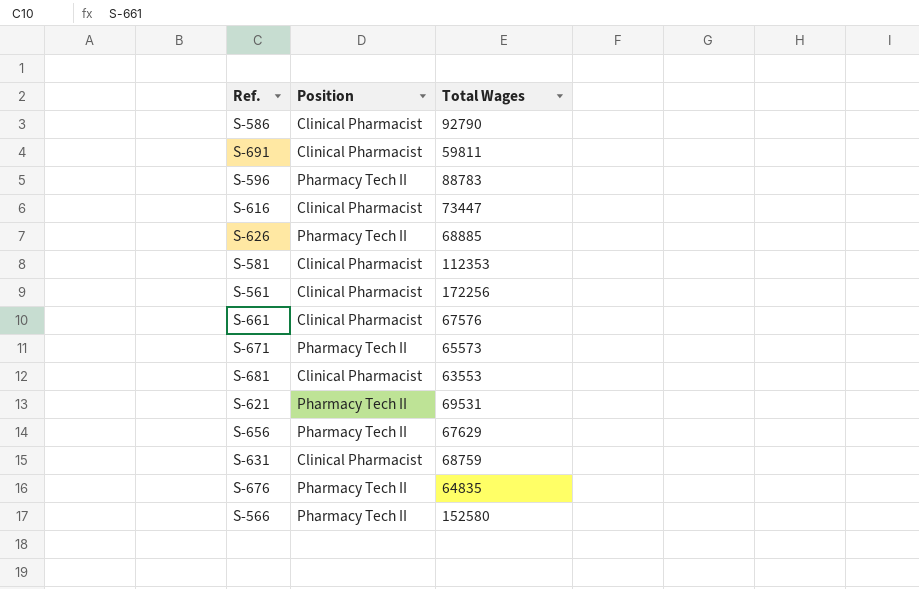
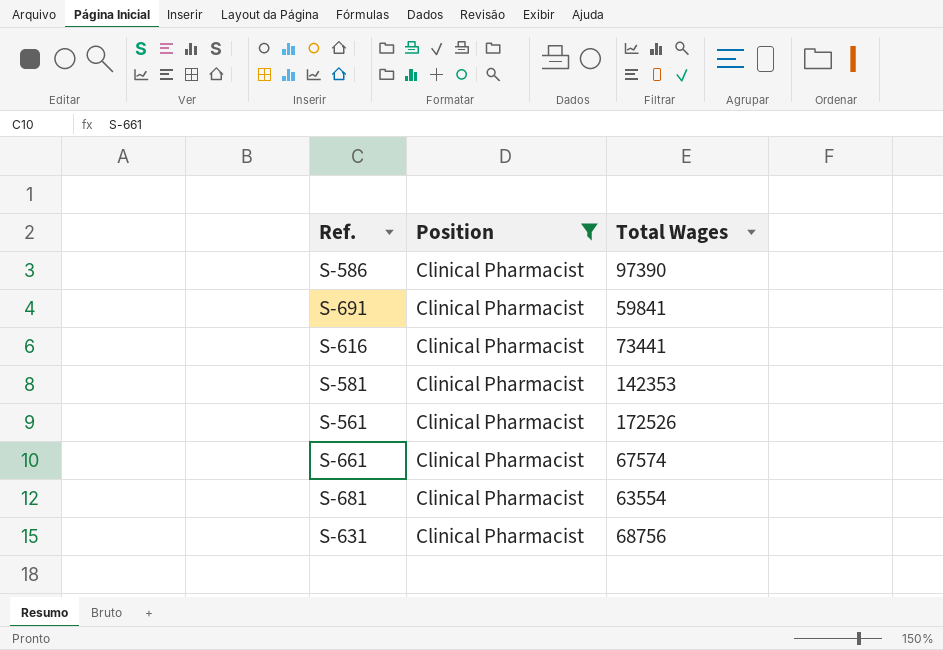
filter: none -> Position = Clinical Pharmacist
S-586 | Total Wages: 92790 -> 97390
S-691 | Total Wages: 59811 -> 59841
S-616 | Total Wages: 73447 -> 73441
S-581 | Total Wages: 112353 -> 142353
S-561 | Total Wages: 172256 -> 172526
S-661 | Total Wages: 67576 -> 67574
S-681 | Total Wages: 63553 -> 63554
S-631 | Total Wages: 68759 -> 68756

